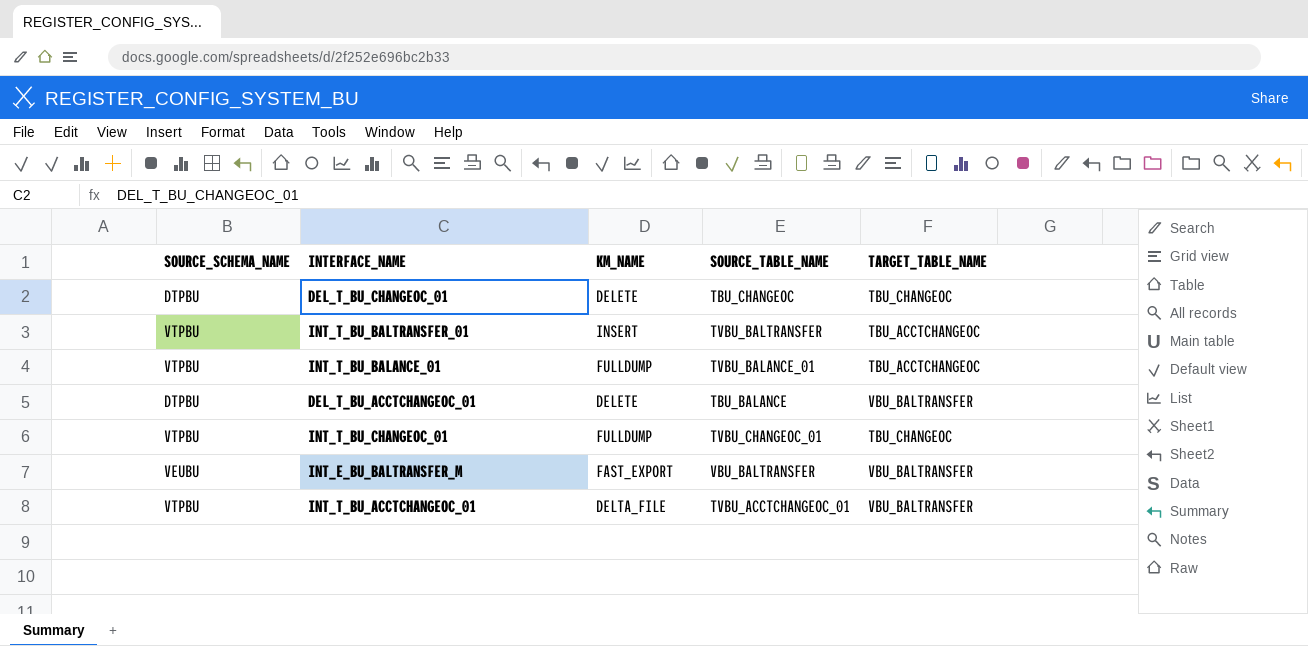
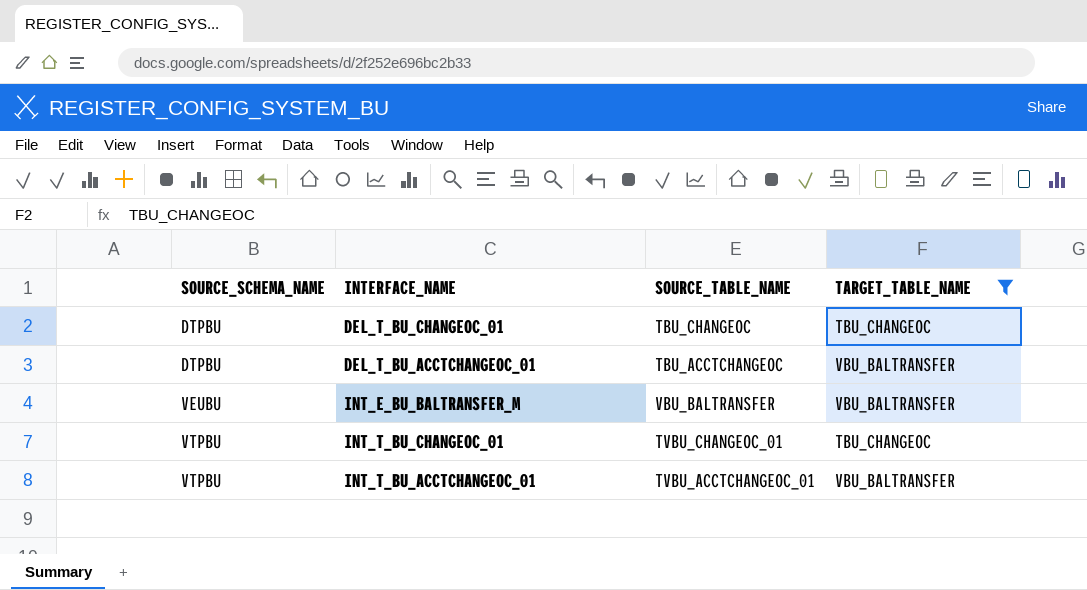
filter: none -> TARGET_TABLE_NAME != TBU_ACCTCHANGEOC
row order: none -> SOURCE_SCHEMA_NAME ascending
column KM_NAME | position: 3 -> none
DEL_T_BU_ACCTCHANGEOC_01 | SOURCE_TABLE_NAME: TBU_BALANCE -> TBU_ACCTCHANGEOC

